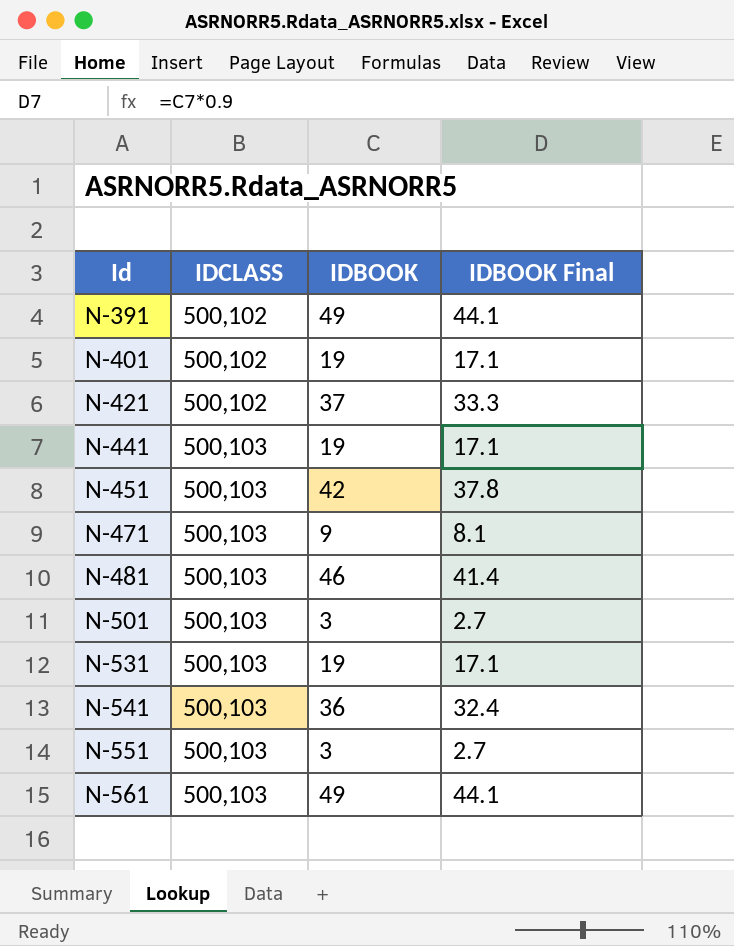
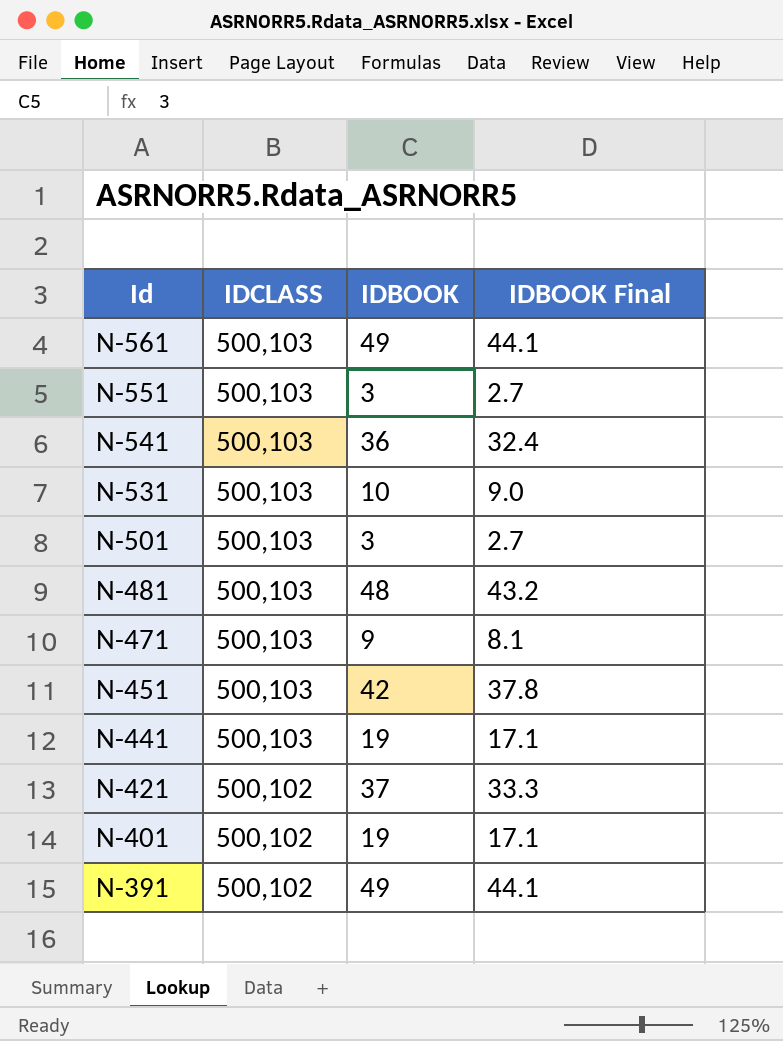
row order: Id ascending -> Id descending
N-531 | IDBOOK: 19 -> 10
N-531 | IDBOOK Final: 17.1 -> 9.0
N-481 | IDBOOK: 46 -> 48
N-481 | IDBOOK Final: 41.4 -> 43.2

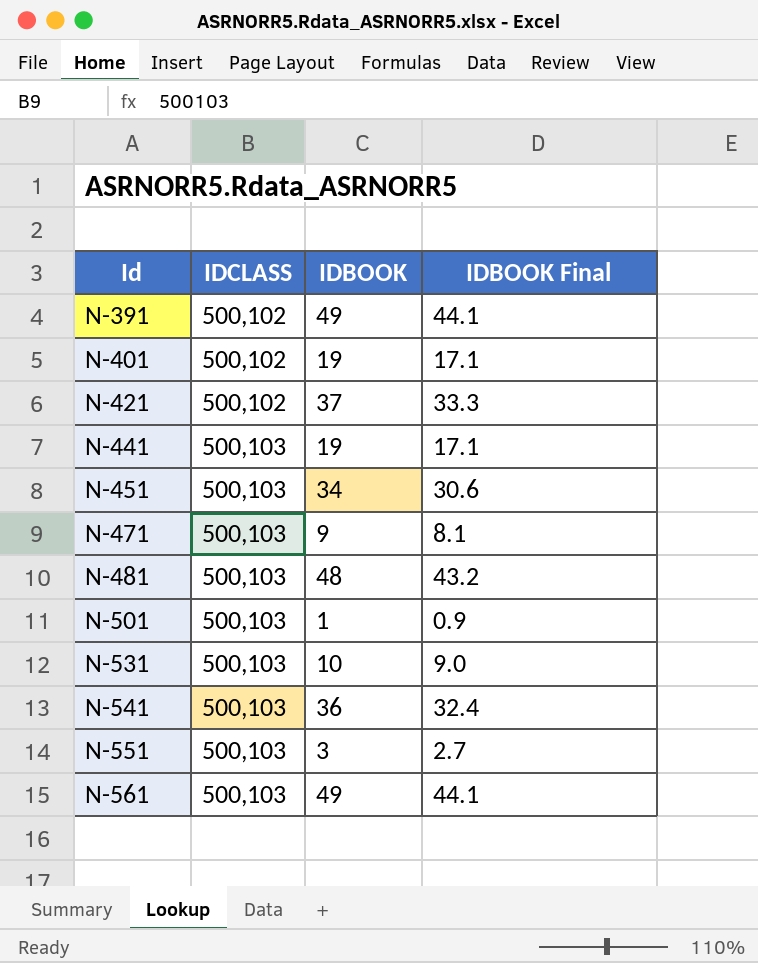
row order: Id descending -> Id ascending
N-451 | IDBOOK: 42 -> 34
N-451 | IDBOOK Final: 37.8 -> 30.6
N-501 | IDBOOK: 3 -> 1
N-501 | IDBOOK Final: 2.7 -> 0.9

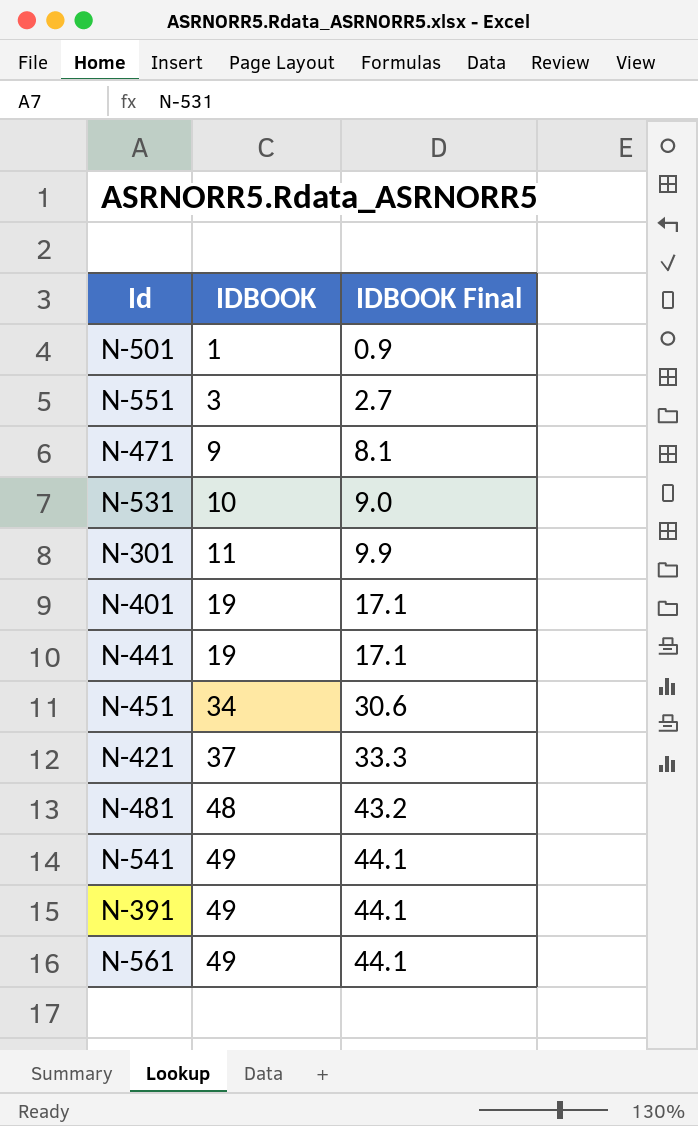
row order: Id ascending -> IDBOOK ascending
column IDCLASS | position: 2 -> none
row N-301: none -> 11 | 9.9
N-541 | IDBOOK: 36 -> 49
N-541 | IDBOOK Final: 32.4 -> 44.1

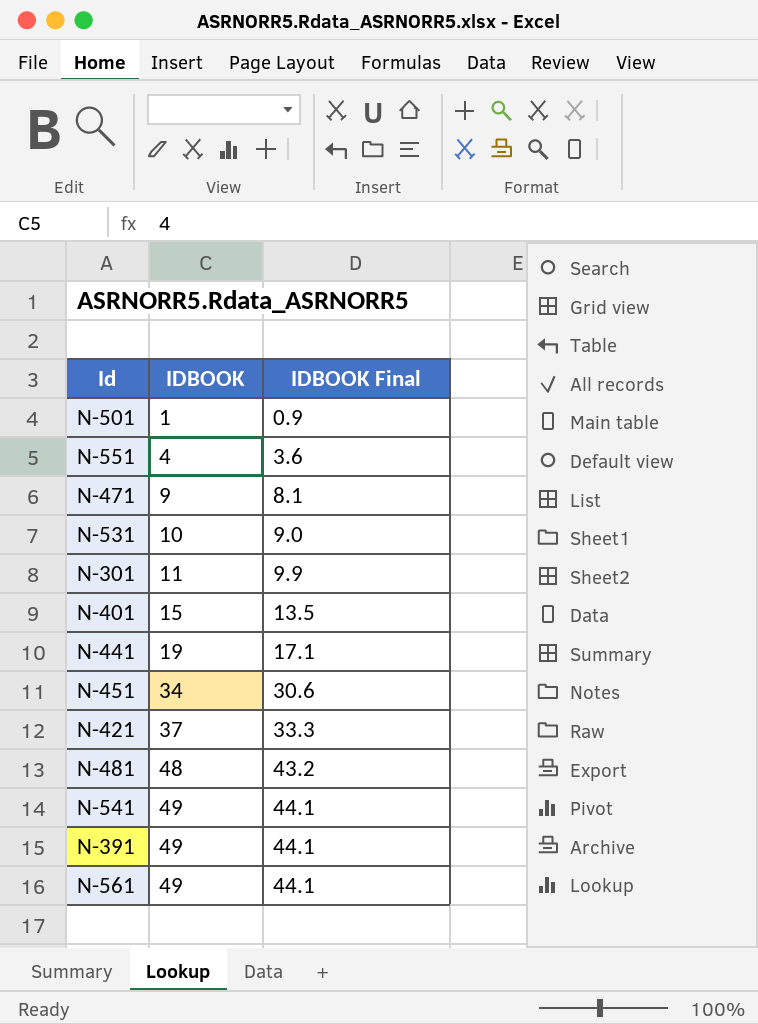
N-551 | IDBOOK: 3 -> 4
N-551 | IDBOOK Final: 2.7 -> 3.6
N-401 | IDBOOK: 19 -> 15
N-401 | IDBOOK Final: 17.1 -> 13.5

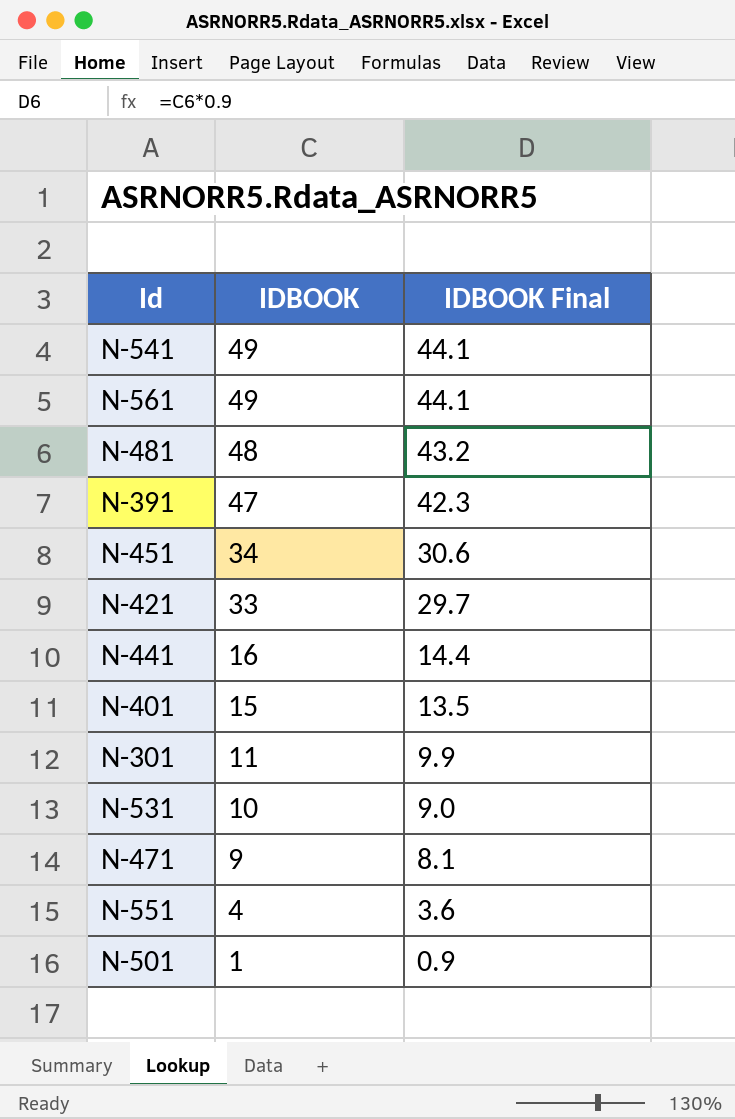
row order: IDBOOK ascending -> IDBOOK descending
N-391 | IDBOOK: 49 -> 47
N-391 | IDBOOK Final: 44.1 -> 42.3
N-421 | IDBOOK: 37 -> 33
N-421 | IDBOOK Final: 33.3 -> 29.7
N-441 | IDBOOK: 19 -> 16
N-441 | IDBOOK Final: 17.1 -> 14.4

